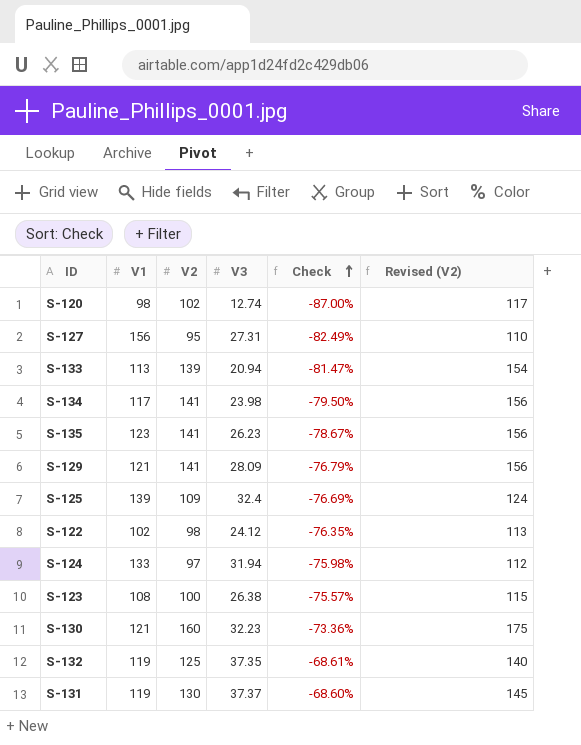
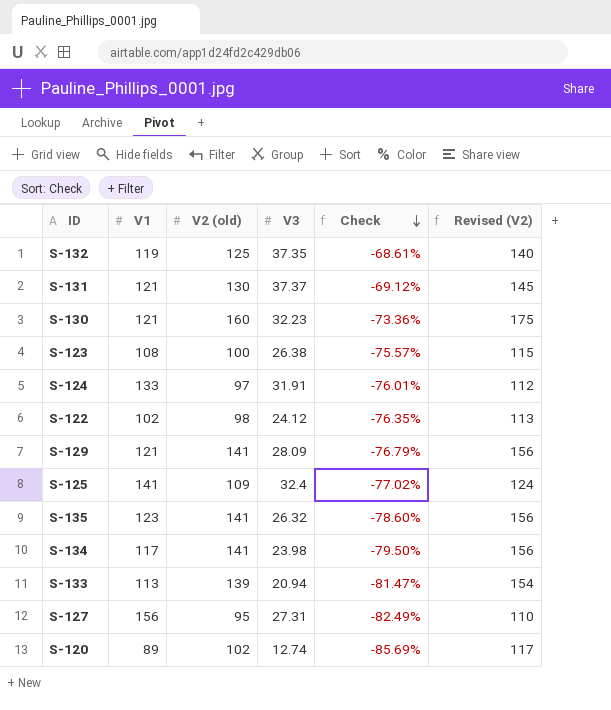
row order: Check ascending -> Check descending
column name: V2 -> V2 (old)
S-131 | V1: 119 -> 121
S-131 | Check: -68.60% -> -69.12%
S-124 | V3: 31.94 -> 31.91
S-124 | Check: -75.98% -> -76.01%
S-125 | V1: 139 -> 141
S-125 | Check: -76.69% -> -77.02%
S-135 | V3: 26.23 -> 26.32
S-135 | Check: -78.67% -> -78.60%
S-120 | V1: 98 -> 89
S-120 | Check: -87.00% -> -85.69%

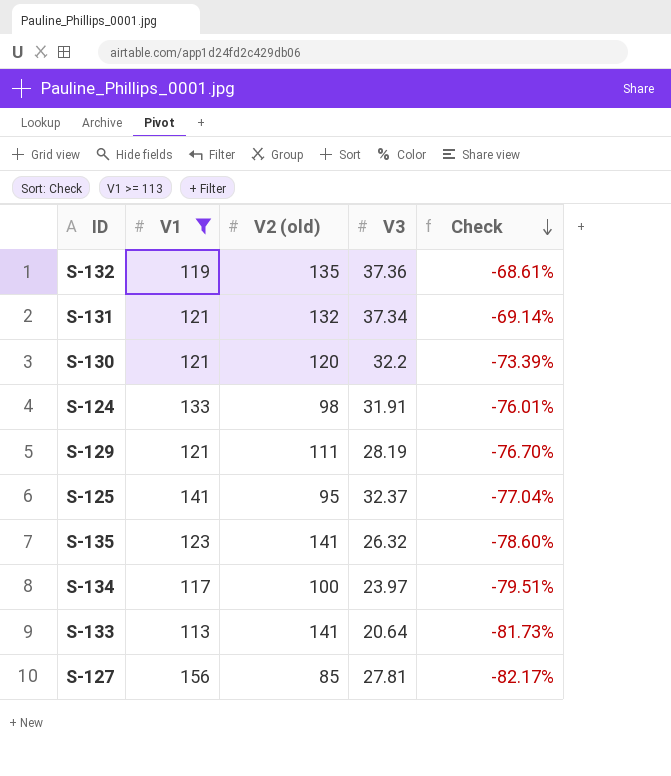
filter: none -> V1 >= 113
column Revised (V2) | formula: [V2 (old)] + 15 -> none
S-132 | V2 (old): 125 -> 135
S-132 | V3: 37.35 -> 37.36
S-131 | V2 (old): 130 -> 132
S-131 | V3: 37.37 -> 37.34
S-131 | Check: -69.12% -> -69.14%
S-130 | V2 (old): 160 -> 120
S-130 | V3: 32.23 -> 32.2
S-130 | Check: -73.36% -> -73.39%
S-124 | V2 (old): 97 -> 98
S-129 | V2 (old): 141 -> 111
S-129 | V3: 28.09 -> 28.19
S-129 | Check: -76.79% -> -76.70%
S-125 | V2 (old): 109 -> 95
S-125 | V3: 32.4 -> 32.37
S-125 | Check: -77.02% -> -77.04%
S-134 | V2 (old): 141 -> 100
S-134 | V3: 23.98 -> 23.97
S-134 | Check: -79.50% -> -79.51%
S-133 | V2 (old): 139 -> 141
S-133 | V3: 20.94 -> 20.64
S-133 | Check: -81.47% -> -81.73%
S-127 | V2 (old): 95 -> 85
S-127 | V3: 27.31 -> 27.81
S-127 | Check: -82.49% -> -82.17%

